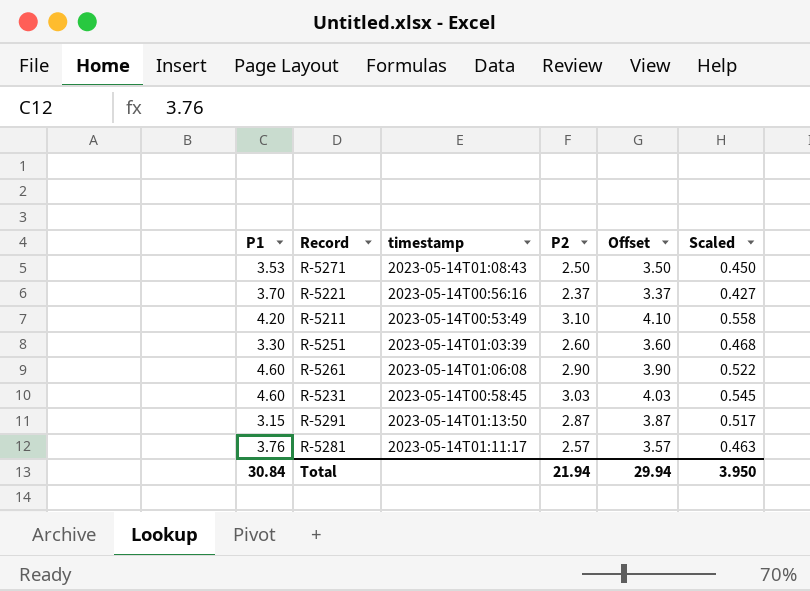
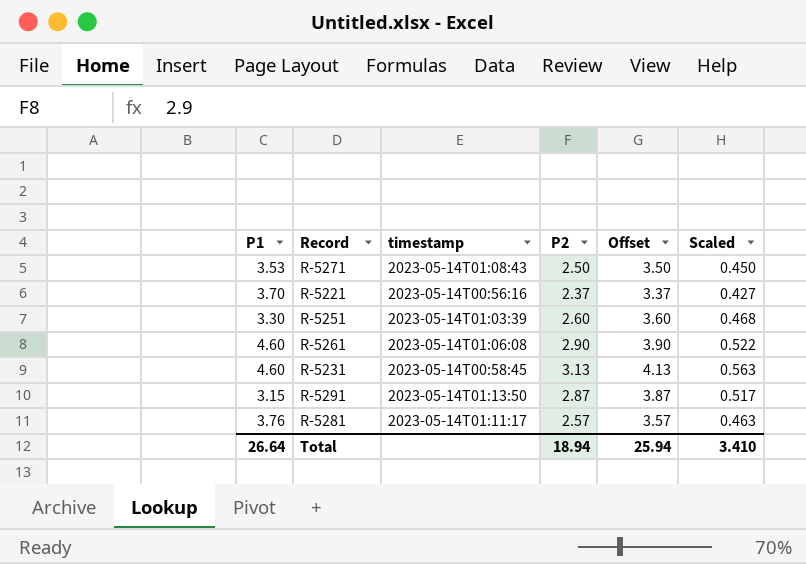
row R-5211: 4.20 | 2023-05-14T00:53:49 | 3.10 | 4.10 | 0.558 -> none
R-5231 | P2: 3.03 -> 3.13
R-5231 | Offset: 4.03 -> 4.13
R-5231 | Scaled: 0.545 -> 0.563
Total | P1: 30.84 -> 26.64
Total | P2: 21.94 -> 18.94
Total | Offset: 29.94 -> 25.94
Total | Scaled: 3.950 -> 3.410

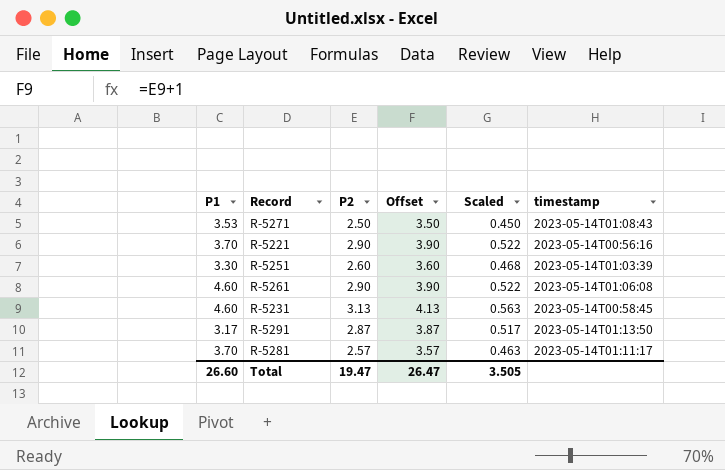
column timestamp | position: 3 -> 6
R-5221 | P2: 2.37 -> 2.90
R-5221 | Offset: 3.37 -> 3.90
R-5221 | Scaled: 0.427 -> 0.522
R-5291 | P1: 3.15 -> 3.17
R-5281 | P1: 3.76 -> 3.70
Total | P1: 26.64 -> 26.60
Total | P2: 18.94 -> 19.47
Total | Offset: 25.94 -> 26.47
Total | Scaled: 3.410 -> 3.505

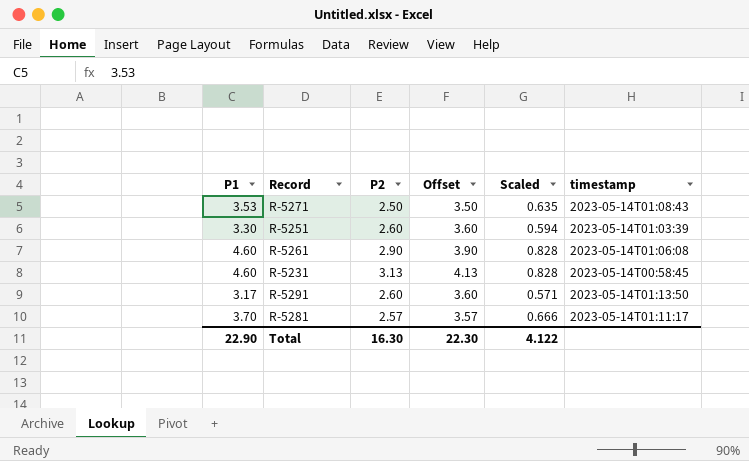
column Scaled | formula: [P2] * 0.18 -> [P1] * 0.18
row R-5221: 3.70 | 2.90 | 3.90 | 0.522 | 2023-05-14T00:56:16 -> none
R-5291 | P2: 2.87 -> 2.60
R-5291 | Offset: 3.87 -> 3.60
Total | P1: 26.60 -> 22.90
Total | P2: 19.47 -> 16.30
Total | Offset: 26.47 -> 22.30
Total | Scaled: 3.505 -> 4.122

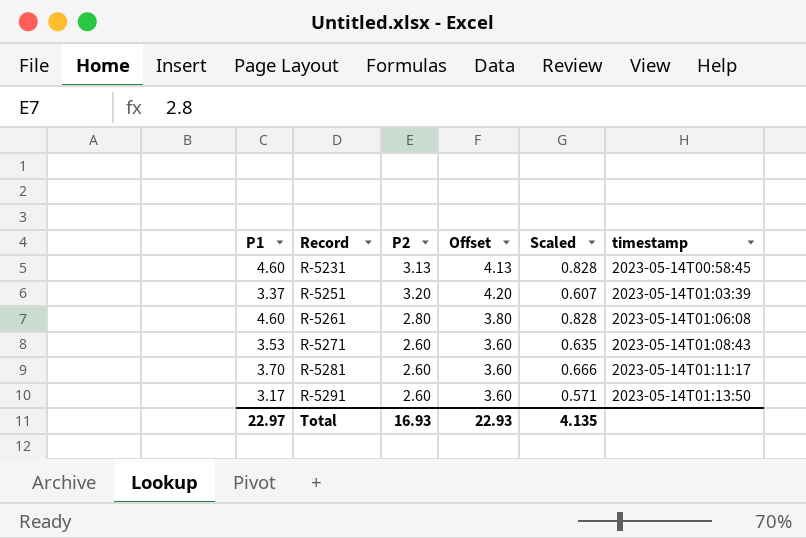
row order: none -> Record ascending
R-5251 | P1: 3.30 -> 3.37
R-5251 | P2: 2.60 -> 3.20
R-5251 | Offset: 3.60 -> 4.20
R-5251 | Scaled: 0.594 -> 0.607
R-5261 | P2: 2.90 -> 2.80
R-5261 | Offset: 3.90 -> 3.80
R-5271 | P2: 2.50 -> 2.60
R-5271 | Offset: 3.50 -> 3.60
R-5281 | P2: 2.57 -> 2.60
R-5281 | Offset: 3.57 -> 3.60
Total | P1: 22.90 -> 22.97
Total | P2: 16.30 -> 16.93
Total | Offset: 22.30 -> 22.93
Total | Scaled: 4.122 -> 4.135

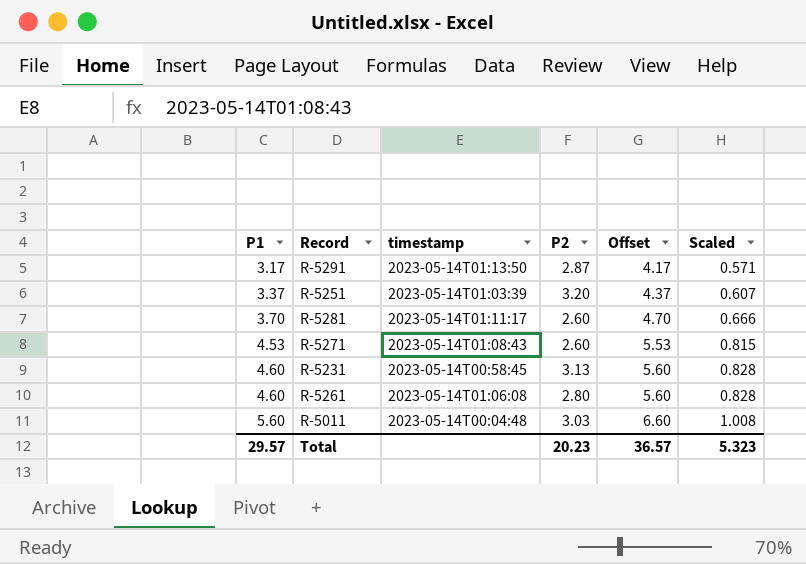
row order: Record ascending -> P1 ascending
column timestamp | position: 6 -> 3
column Offset | formula: [P2] + 1 -> [P1] + 1
R-5291 | P2: 2.60 -> 2.87
R-5271 | P1: 3.53 -> 4.53
R-5271 | Scaled: 0.635 -> 0.815
row R-5011: none -> 5.60 | 2023-05-14T00:04:48 | 3.03 | 6.60 | 1.008
Total | P1: 22.97 -> 29.57
Total | P2: 16.93 -> 20.23
Total | Offset: 22.93 -> 36.57
Total | Scaled: 4.135 -> 5.323

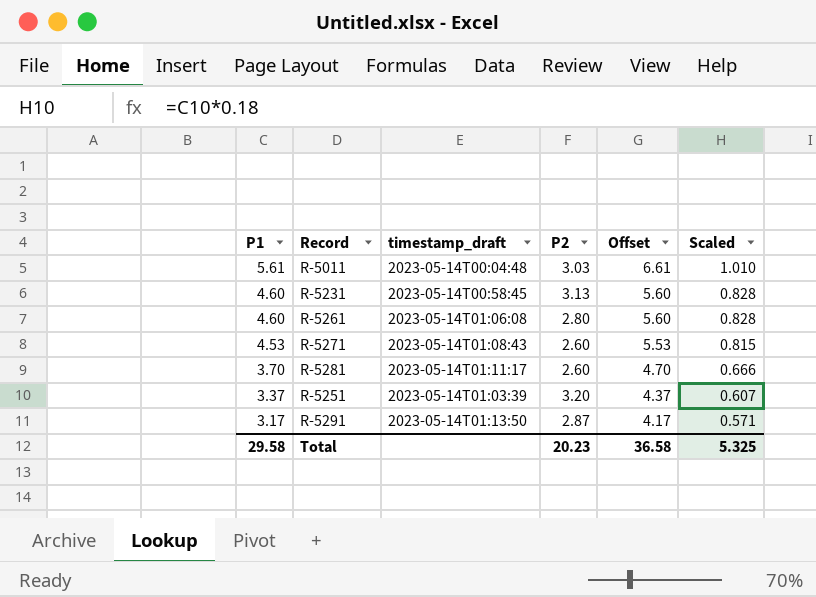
row order: P1 ascending -> P1 descending
column name: timestamp -> timestamp_draft
R-5011 | P1: 5.60 -> 5.61
R-5011 | Offset: 6.60 -> 6.61
R-5011 | Scaled: 1.008 -> 1.010
Total | P1: 29.57 -> 29.58
Total | Offset: 36.57 -> 36.58
Total | Scaled: 5.323 -> 5.325

